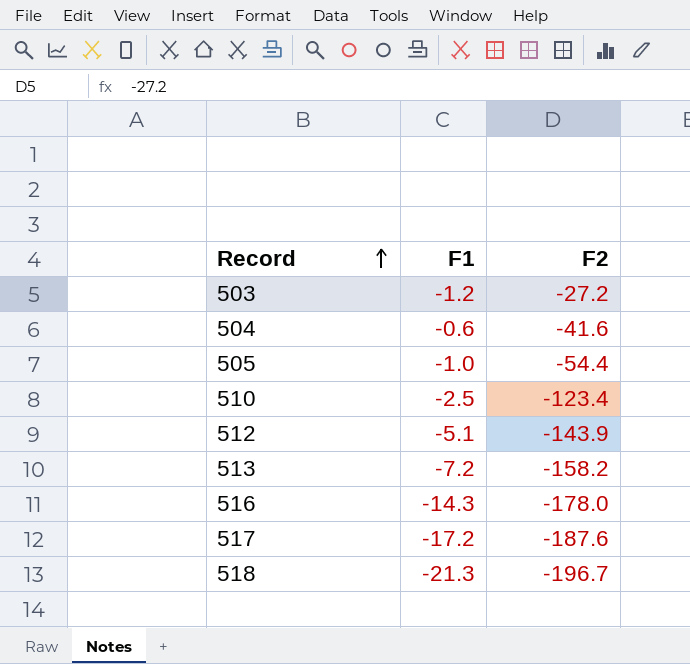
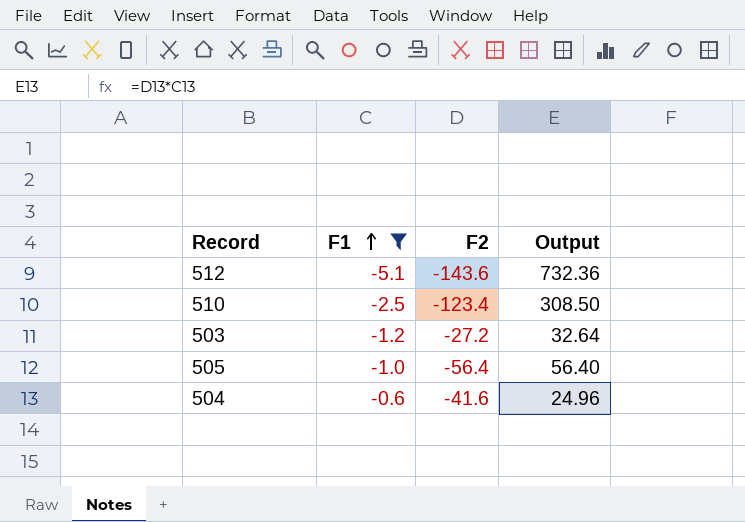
filter: none -> F1 >= -5.1
row order: Record ascending -> F1 ascending
column Output | formula: none -> [F1] * [F2]
512 | F2: -143.9 -> -143.6
505 | F2: -54.4 -> -56.4

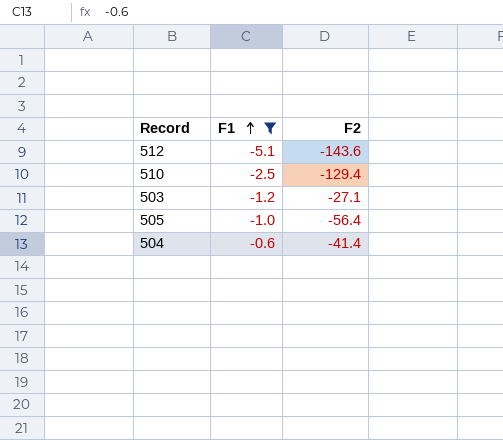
column Output | formula: [F1] * [F2] -> none
510 | F2: -123.4 -> -129.4
503 | F2: -27.2 -> -27.1
504 | F2: -41.6 -> -41.4

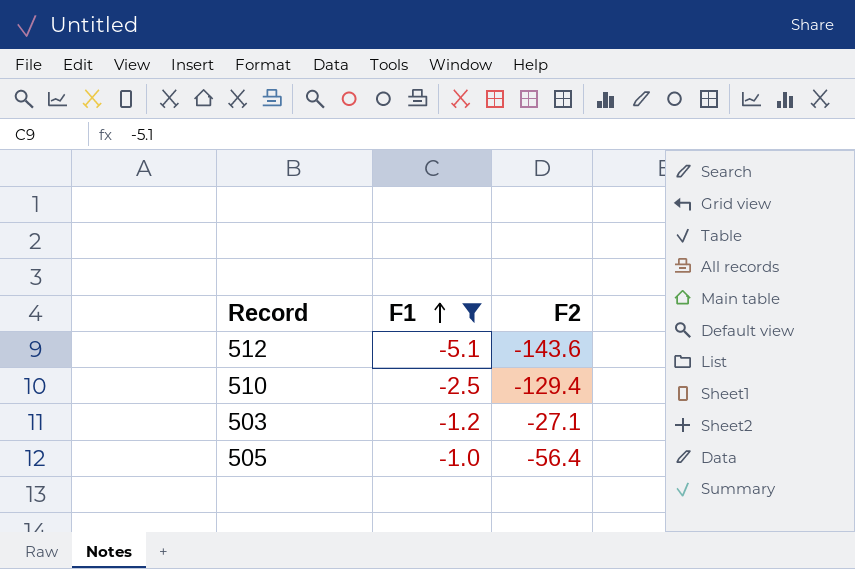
row 504: -0.6 | -41.4 -> none

